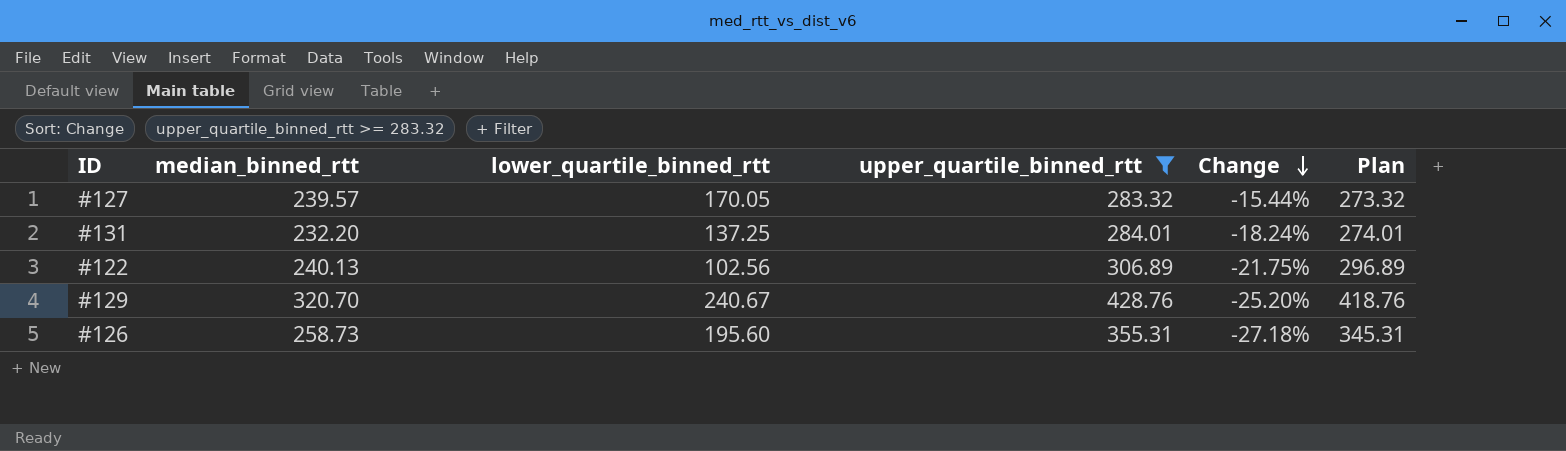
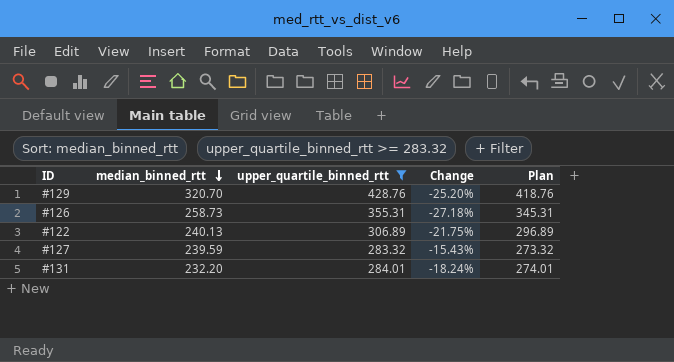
row order: Change descending -> median_binned_rtt descending
column lower_quartile_binned_rtt | position: 3 -> none
#127 | median_binned_rtt: 239.57 -> 239.59
#127 | Change: -15.44% -> -15.43%

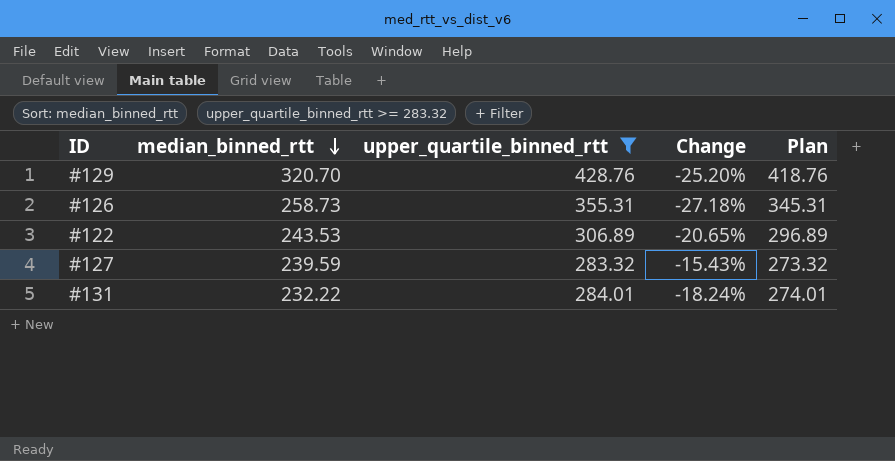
#122 | median_binned_rtt: 240.13 -> 243.53
#122 | Change: -21.75% -> -20.65%
#131 | median_binned_rtt: 232.20 -> 232.22

